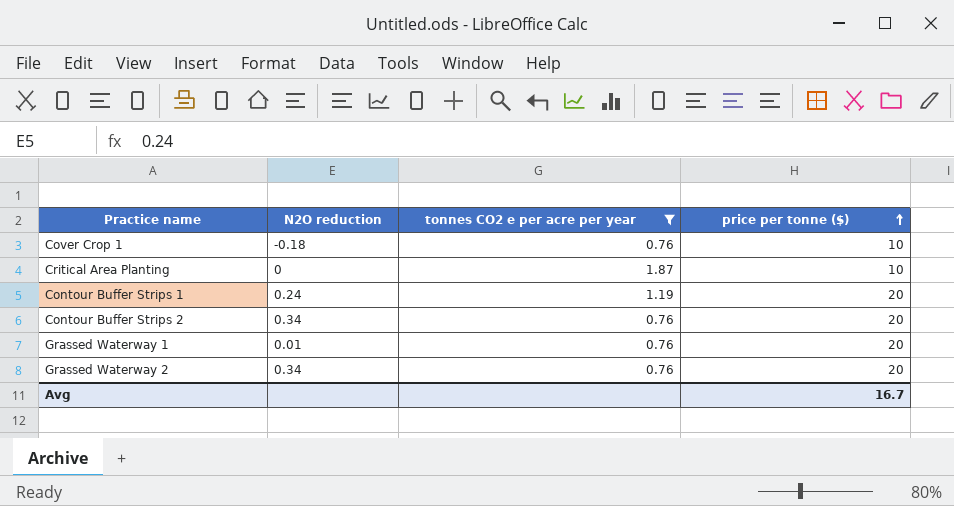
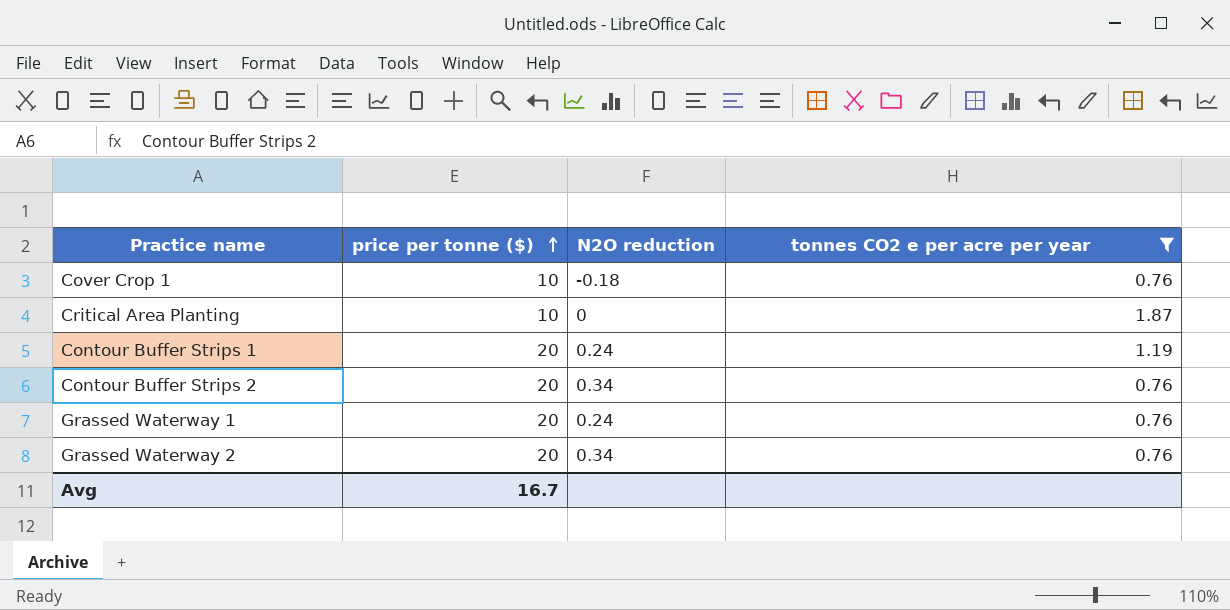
column price per tonne ($) | position: 4 -> 2
Grassed Waterway 1 | N2O reduction: 0.01 -> 0.24

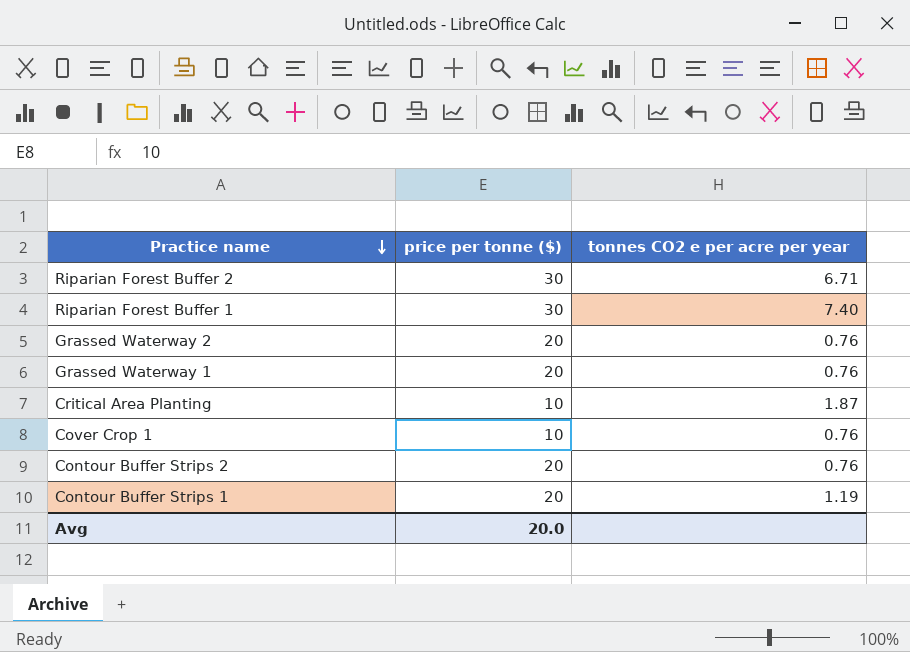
filter: tonnes CO2 e per acre per year <= 1.87 -> none
row order: price per tonne ($) ascending -> Practice name descending
column N2O reduction | position: 3 -> none
Avg | price per tonne ($): 16.7 -> 20.0

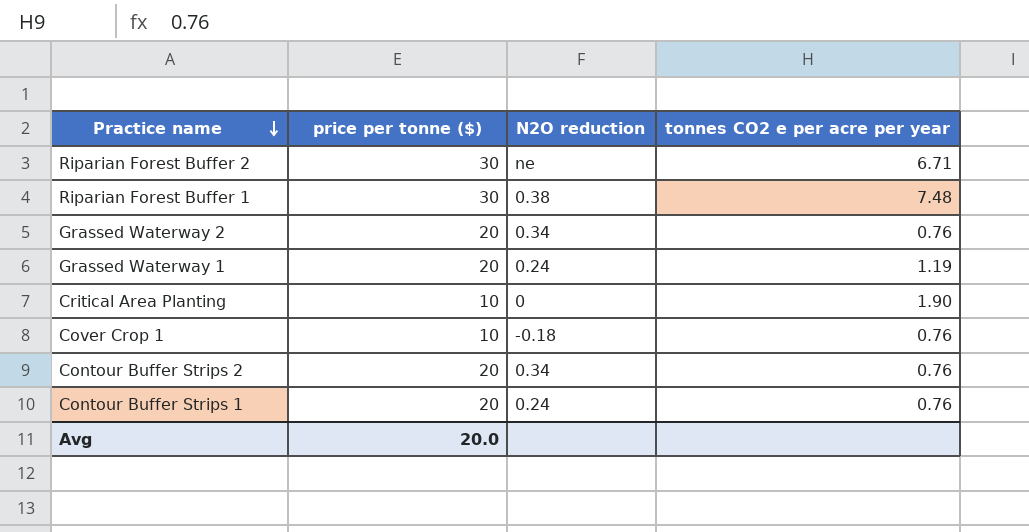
column N2O reduction | position: none -> 3
Riparian Forest Buffer 1 | tonnes CO2 e per acre per year: 7.40 -> 7.48
Grassed Waterway 1 | tonnes CO2 e per acre per year: 0.76 -> 1.19
Critical Area Planting | tonnes CO2 e per acre per year: 1.87 -> 1.90
Contour Buffer Strips 1 | tonnes CO2 e per acre per year: 1.19 -> 0.76

